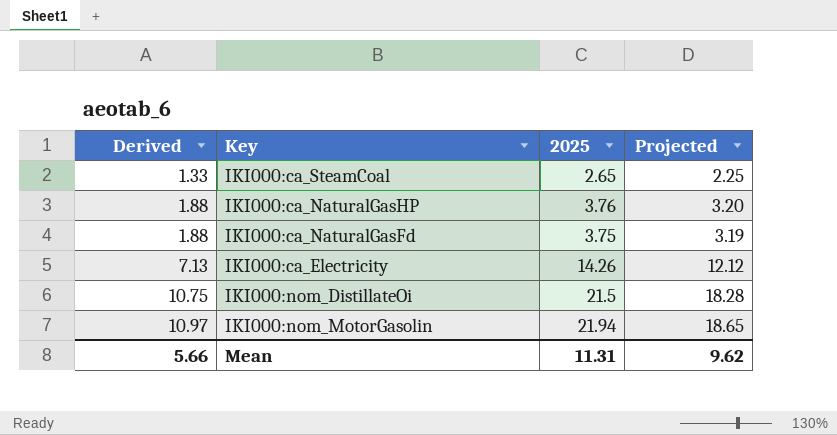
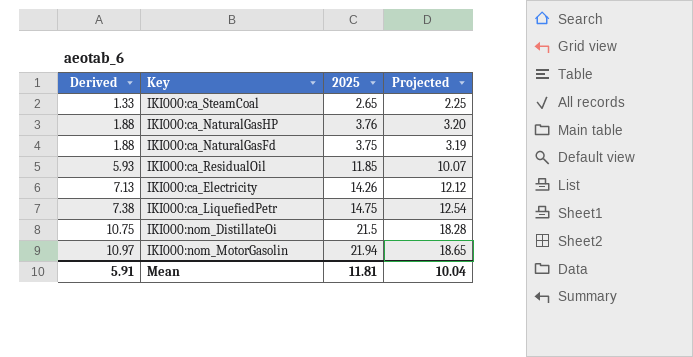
row IKI000:ca_ResidualOil: none -> 5.93 | 11.85 | 10.07
row IKI000:ca_LiquefiedPetr: none -> 7.38 | 14.75 | 12.54
Mean | Derived: 5.66 -> 5.91
Mean | 2025: 11.31 -> 11.81
Mean | Projected: 9.62 -> 10.04

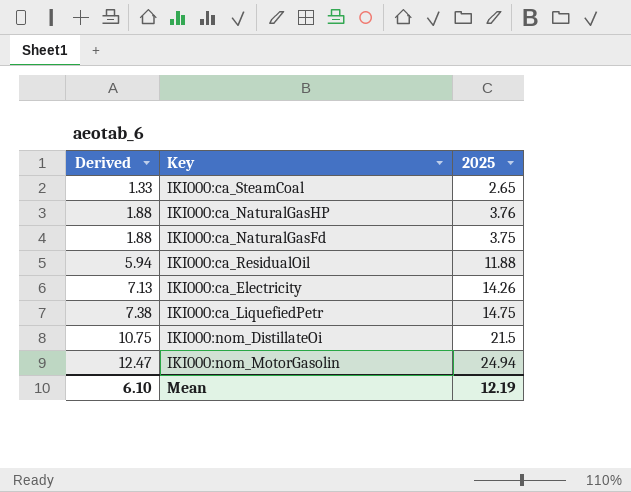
column Projected | formula: [2025] * 0.85 -> none
IKI000:ca_ResidualOil | Derived: 5.93 -> 5.94
IKI000:ca_ResidualOil | 2025: 11.85 -> 11.88
IKI000:nom_MotorGasolin | Derived: 10.97 -> 12.47
IKI000:nom_MotorGasolin | 2025: 21.94 -> 24.94
Mean | Derived: 5.91 -> 6.10
Mean | 2025: 11.81 -> 12.19

